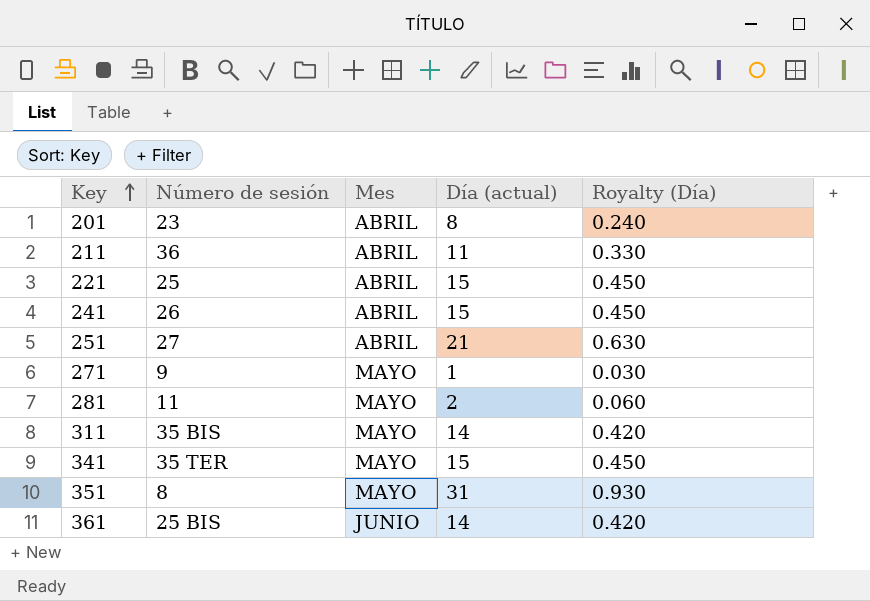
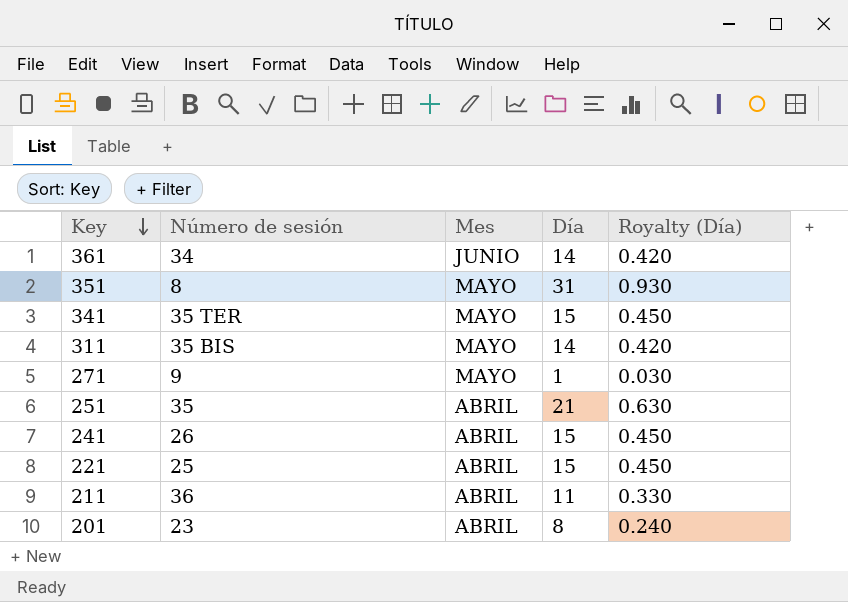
row order: Key ascending -> Key descending
column name: Día (actual) -> Día
row 281: 11 | MAYO | 2 | 0.060 -> none
361 | Número de sesión: 25 BIS -> 34
251 | Número de sesión: 27 -> 35

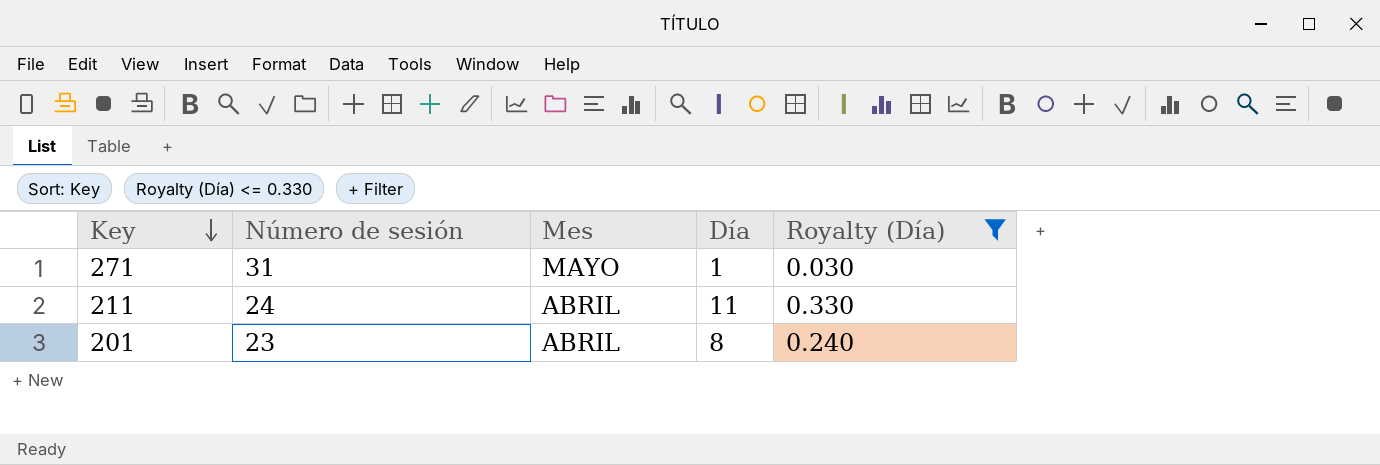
filter: none -> Royalty (Día) <= 0.330
271 | Número de sesión: 9 -> 31
211 | Número de sesión: 36 -> 24

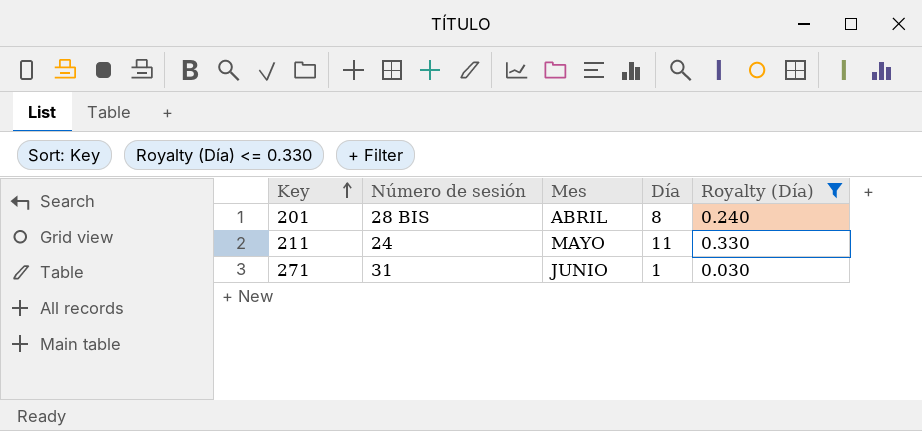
row order: Key descending -> Key ascending
201 | Número de sesión: 23 -> 28 BIS
211 | Mes: ABRIL -> MAYO
271 | Mes: MAYO -> JUNIO

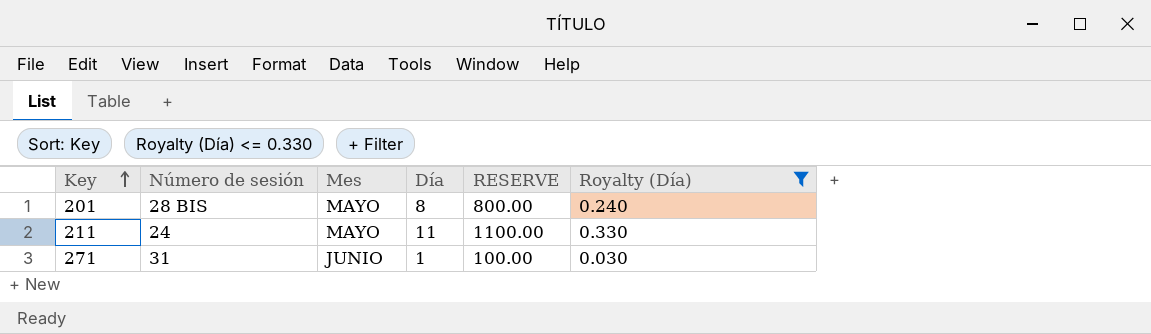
column RESERVE | formula: none -> [Día] * 100
201 | Mes: ABRIL -> MAYO

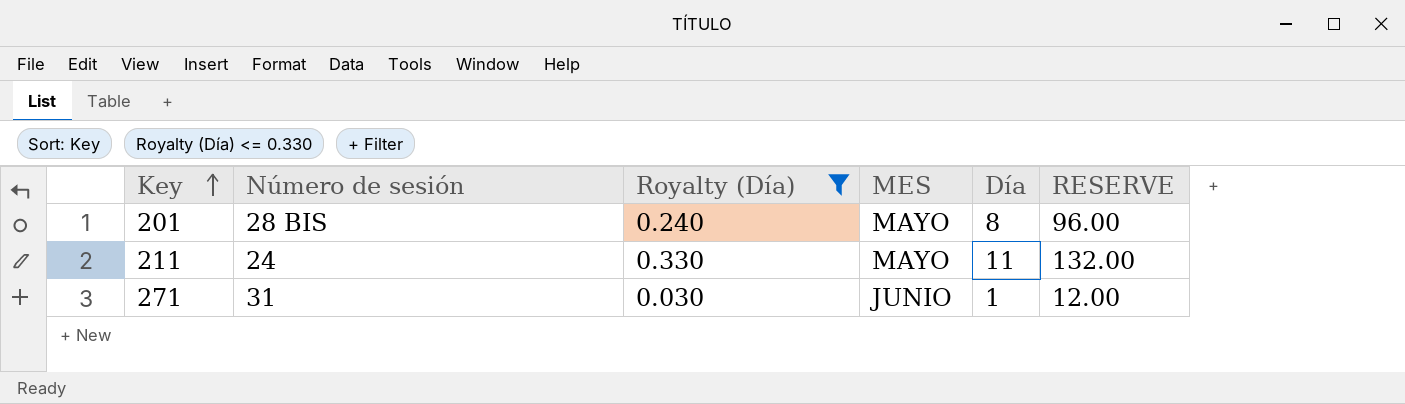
column Royalty (Día) | position: 6 -> 3
column name: Mes -> MES
column RESERVE | formula: [Día] * 100 -> [Día] * 12

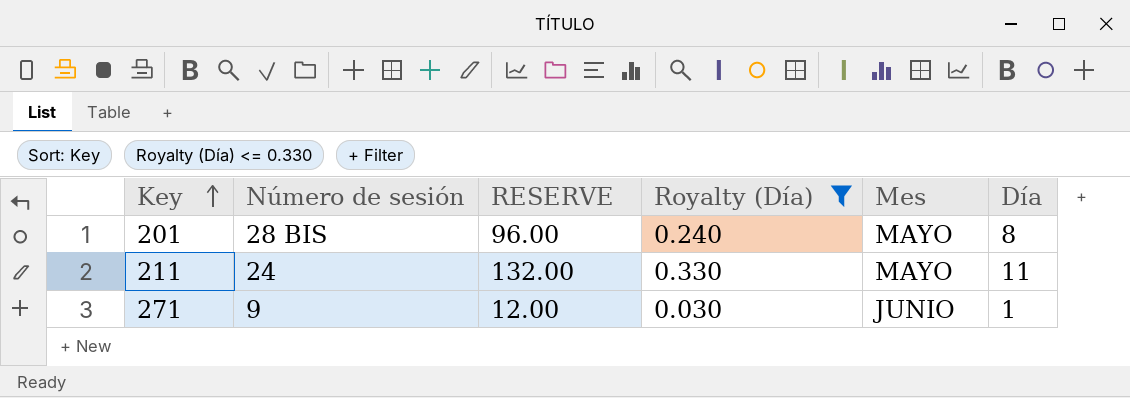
column RESERVE | position: 6 -> 3
column name: MES -> Mes
271 | Número de sesión: 31 -> 9

